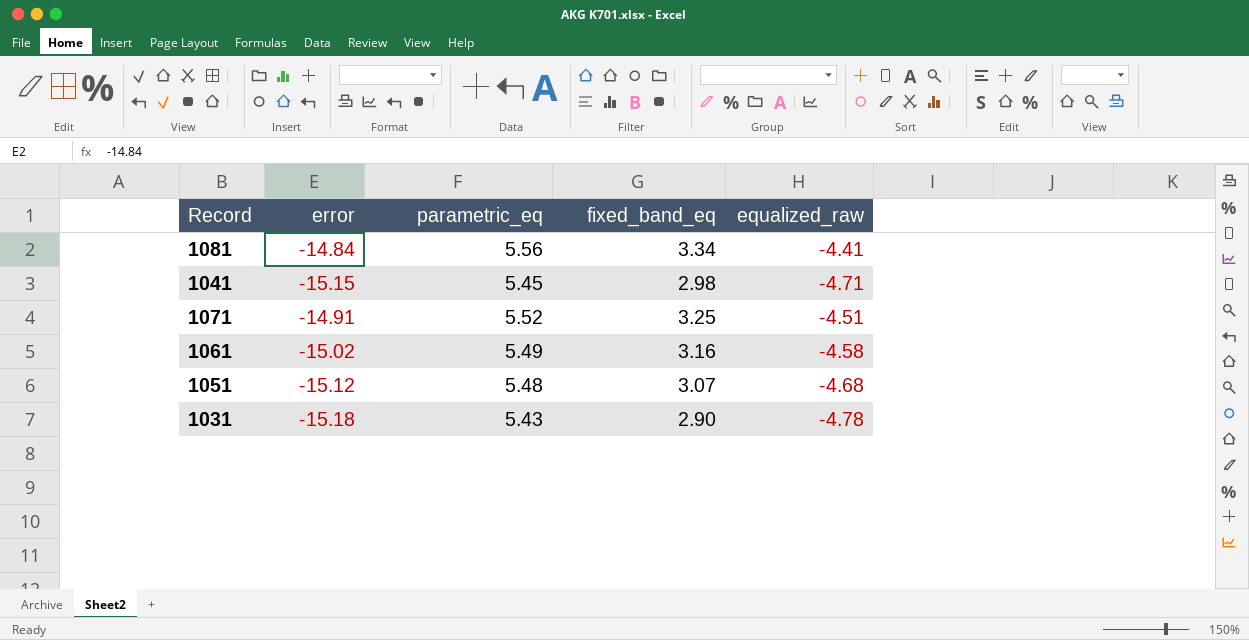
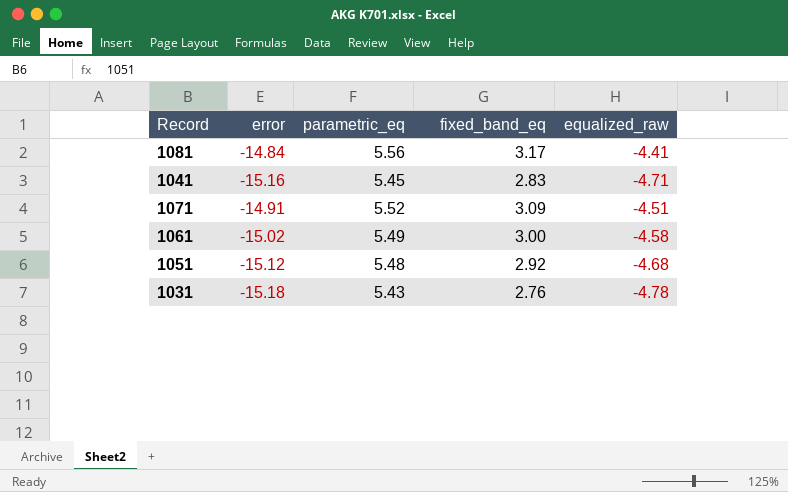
1081 | fixed_band_eq: 3.34 -> 3.17
1041 | error: -15.15 -> -15.16
1041 | fixed_band_eq: 2.98 -> 2.83
1071 | fixed_band_eq: 3.25 -> 3.09
1061 | fixed_band_eq: 3.16 -> 3.00
1051 | fixed_band_eq: 3.07 -> 2.92
1031 | fixed_band_eq: 2.90 -> 2.76

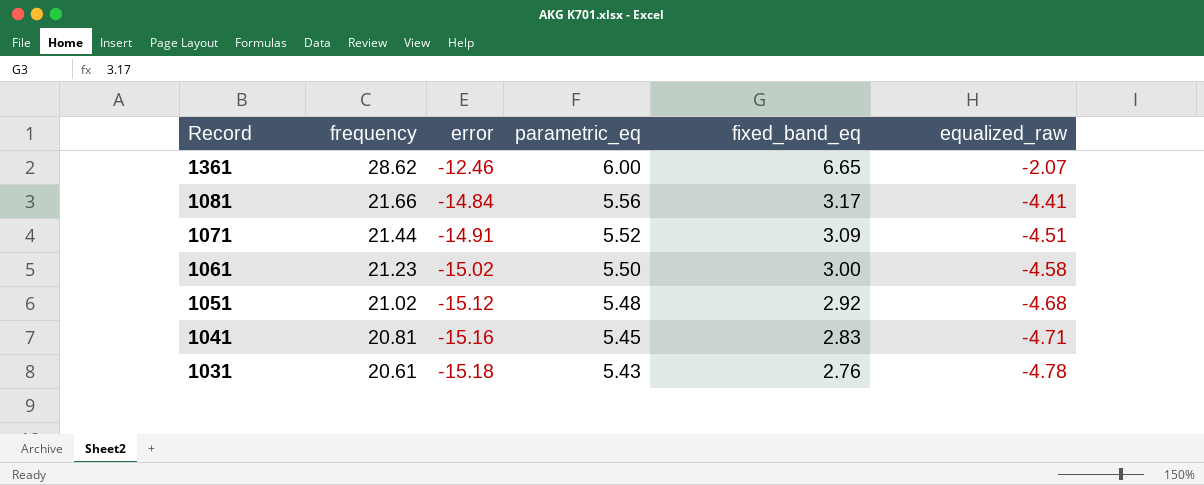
row order: none -> Record descending
column frequency | position: none -> 2
row 1361: none -> 28.62 | -12.46 | 6.00 | 6.65 | -2.07
1061 | parametric_eq: 5.49 -> 5.50

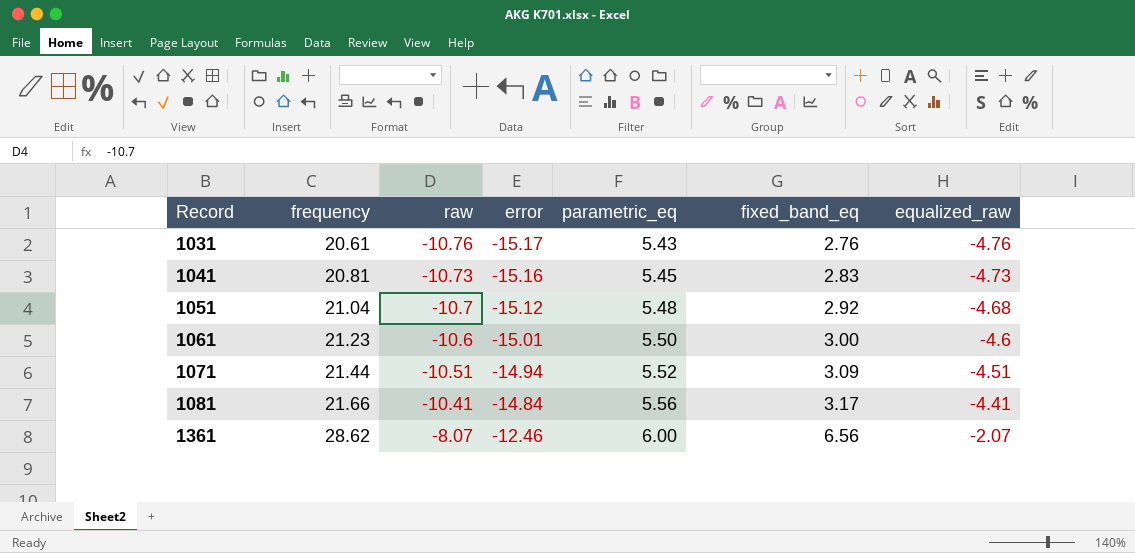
row order: Record descending -> Record ascending
column raw | position: none -> 3
1031 | error: -15.18 -> -15.17
1031 | equalized_raw: -4.78 -> -4.76
1041 | equalized_raw: -4.71 -> -4.73
1051 | frequency: 21.02 -> 21.04
1061 | error: -15.02 -> -15.01
1061 | equalized_raw: -4.58 -> -4.6
1071 | error: -14.91 -> -14.94
1361 | fixed_band_eq: 6.65 -> 6.56

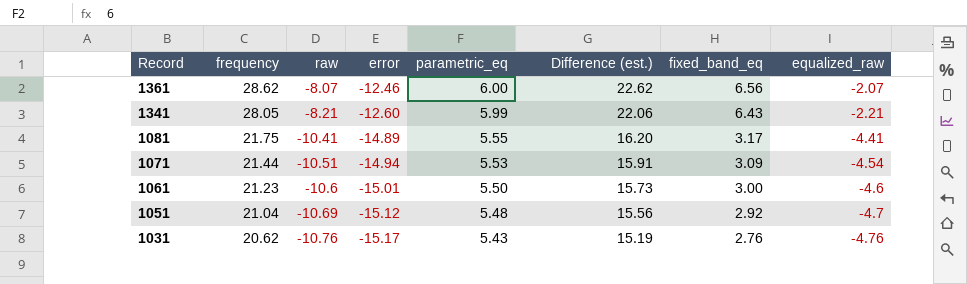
row order: Record ascending -> Record descending
column Difference (est.) | formula: none -> [frequency] - [parametric_eq]
row 1041: 20.81 | -10.73 | -15.16 | 5.45 | 2.83 | -4.73 -> none
row 1341: none -> 28.05 | -8.21 | -12.60 | 5.99 | 22.06 | 6.43 | -2.21
1081 | frequency: 21.66 -> 21.75
1081 | error: -14.84 -> -14.89
1081 | parametric_eq: 5.56 -> 5.55
1071 | parametric_eq: 5.52 -> 5.53
1071 | equalized_raw: -4.51 -> -4.54
1051 | raw: -10.7 -> -10.69
1051 | equalized_raw: -4.68 -> -4.7
1031 | frequency: 20.61 -> 20.62

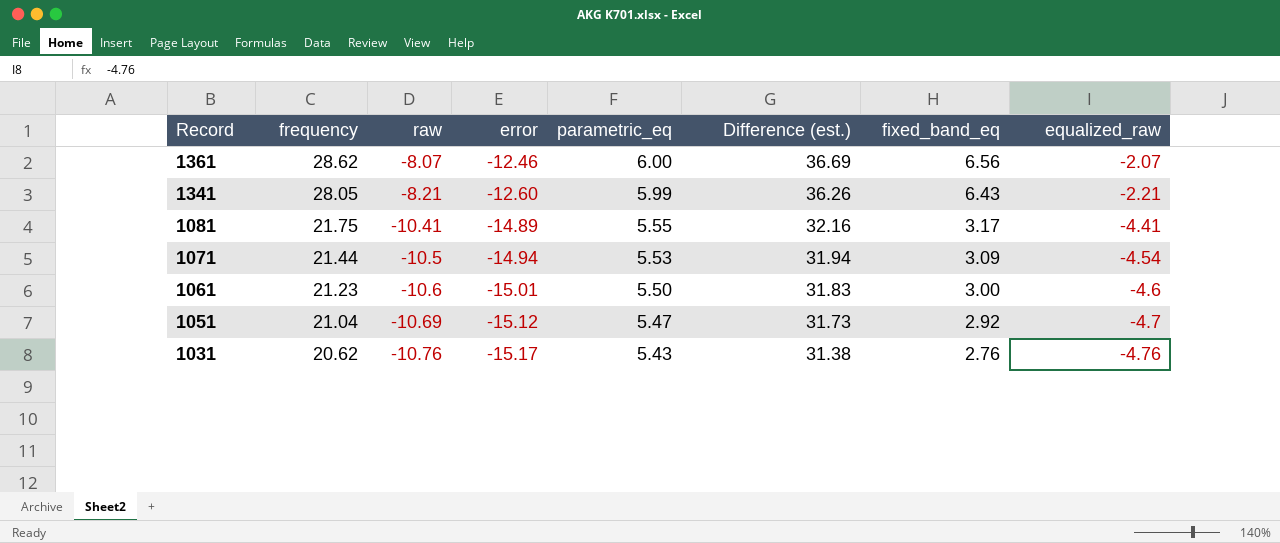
column Difference (est.) | formula: [frequency] - [parametric_eq] -> [frequency] - [raw]
1071 | raw: -10.51 -> -10.5
1051 | parametric_eq: 5.48 -> 5.47

